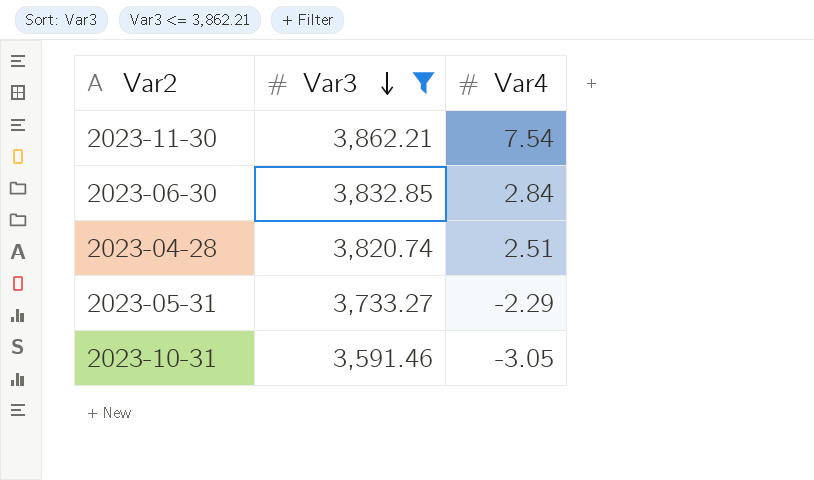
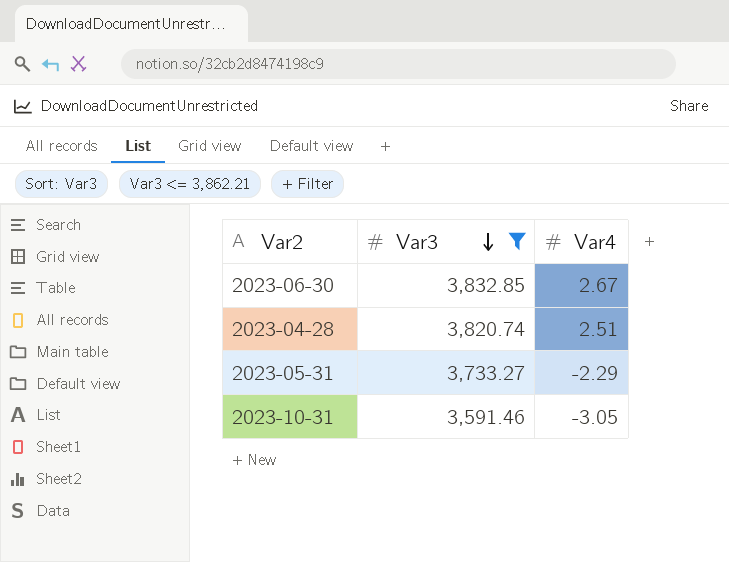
row 2023-11-30: 3,862.21 | 7.54 -> none
2023-06-30 | Var4: 2.84 -> 2.67

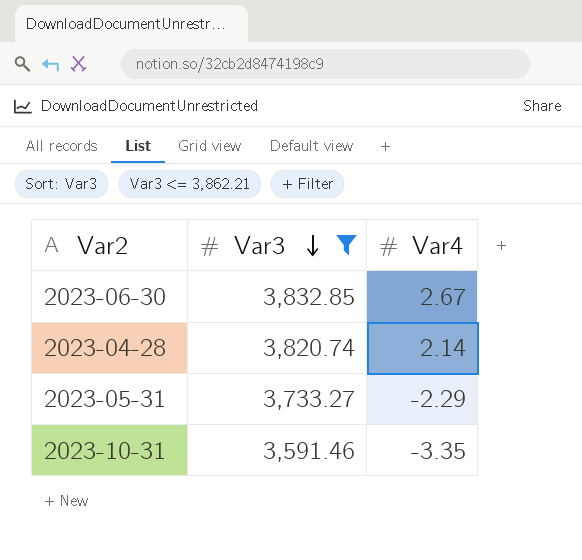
2023-04-28 | Var4: 2.51 -> 2.14
2023-10-31 | Var4: -3.05 -> -3.35

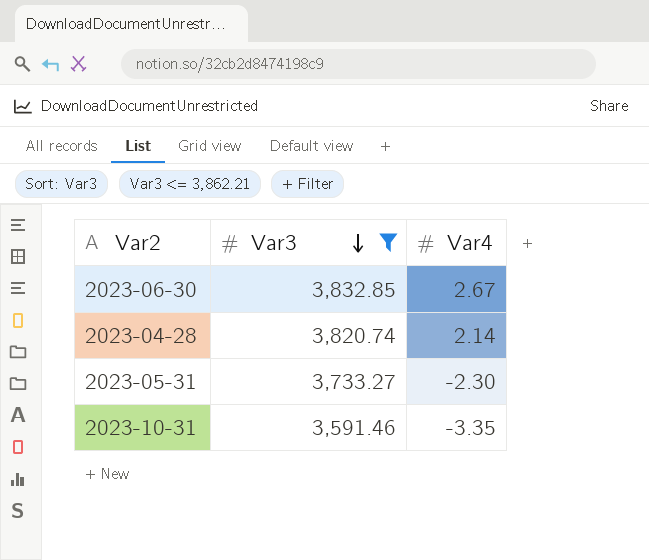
2023-05-31 | Var4: -2.29 -> -2.30

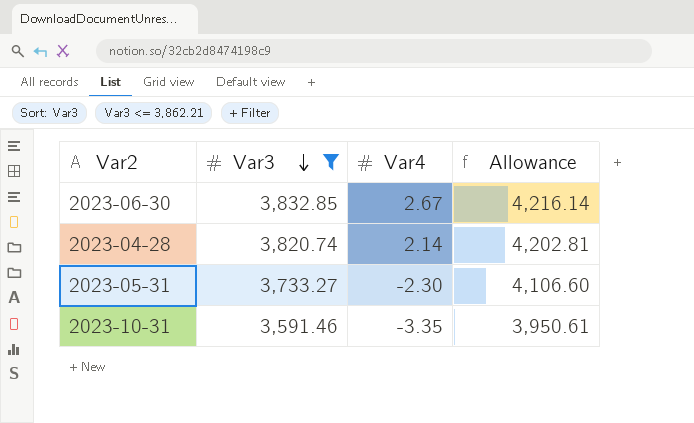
column Allowance | formula: none -> [Var3] * 1.1

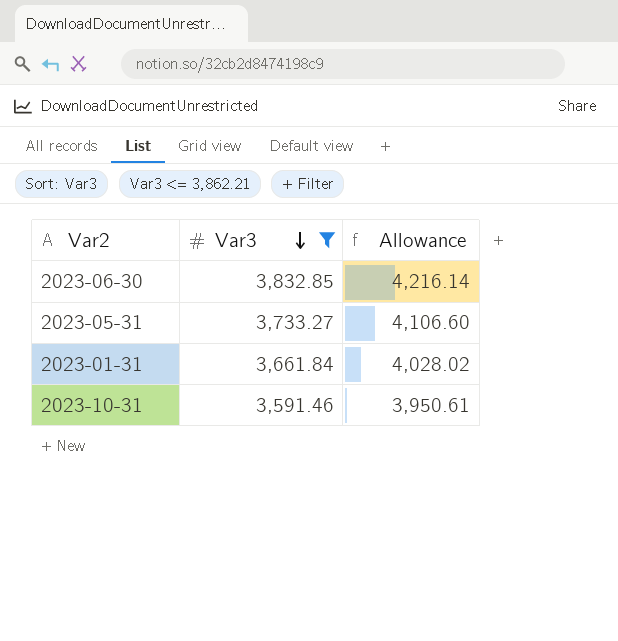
column Var4 | position: 3 -> none
row 2023-04-28: 3,820.74 | 2.14 | 4,202.81 -> none
row 2023-01-31: none -> 3,661.84 | 4,028.02

